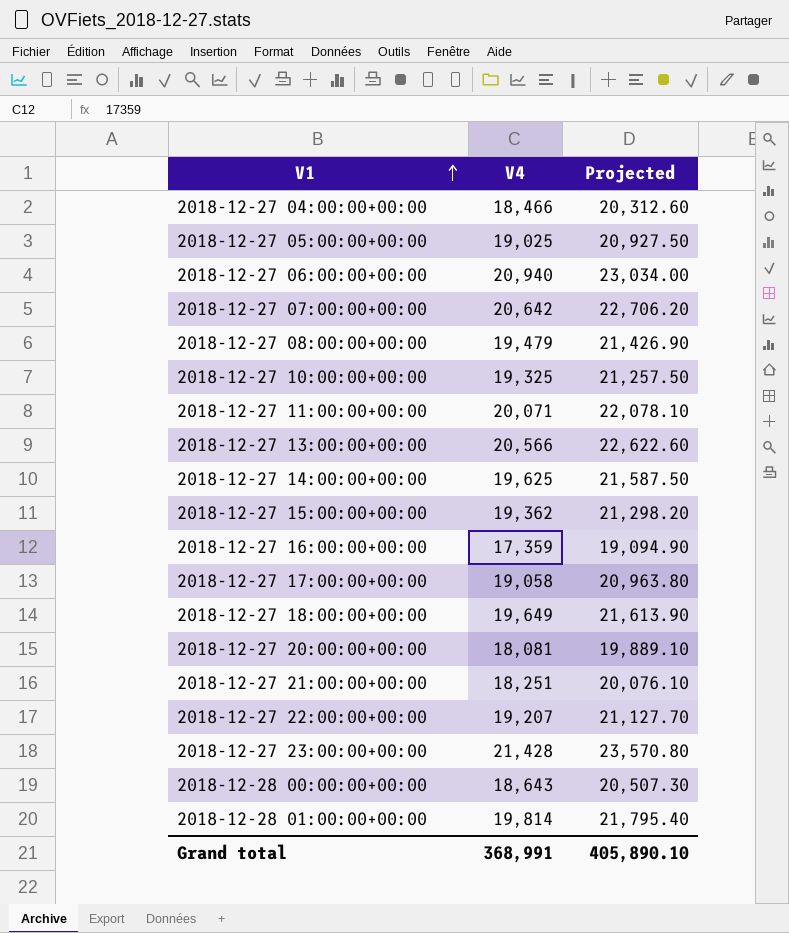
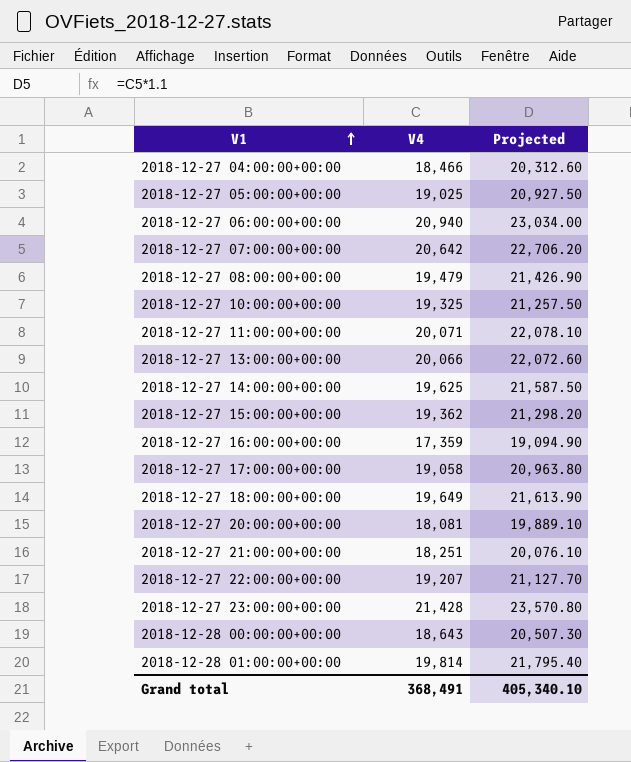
2018-12-27 13:00:00+00:00 | V4: 20,566 -> 20,066
2018-12-27 13:00:00+00:00 | Projected: 22,622.60 -> 22,072.60
Grand total | V4: 368,991 -> 368,491
Grand total | Projected: 405,890.10 -> 405,340.10

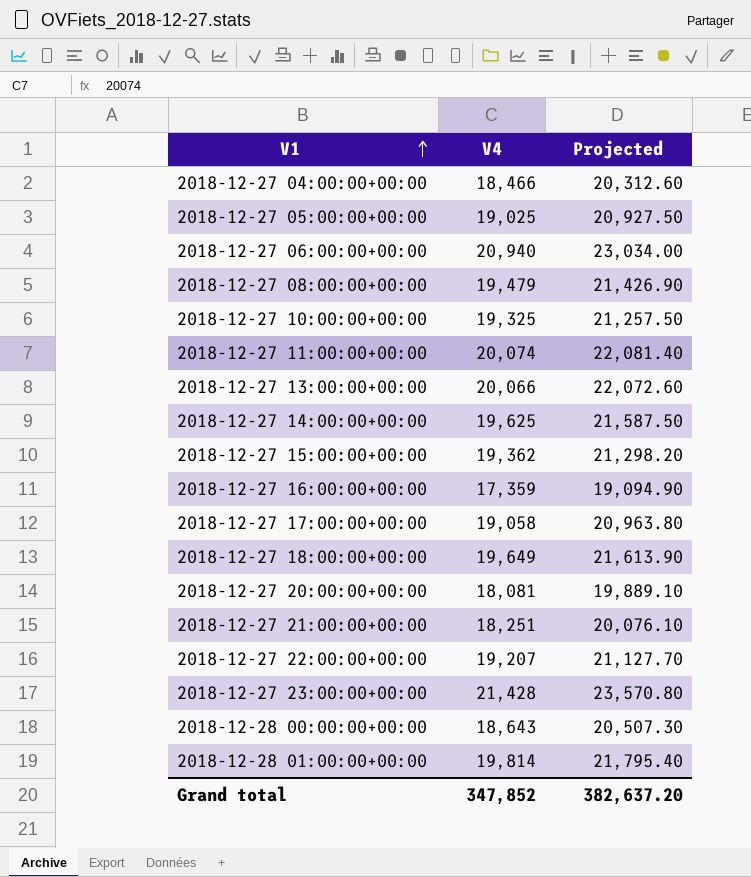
row 2018-12-27 07:00:00+00:00: 20,642 | 22,706.20 -> none
2018-12-27 11:00:00+00:00 | V4: 20,071 -> 20,074
2018-12-27 11:00:00+00:00 | Projected: 22,078.10 -> 22,081.40
Grand total | V4: 368,491 -> 347,852
Grand total | Projected: 405,340.10 -> 382,637.20

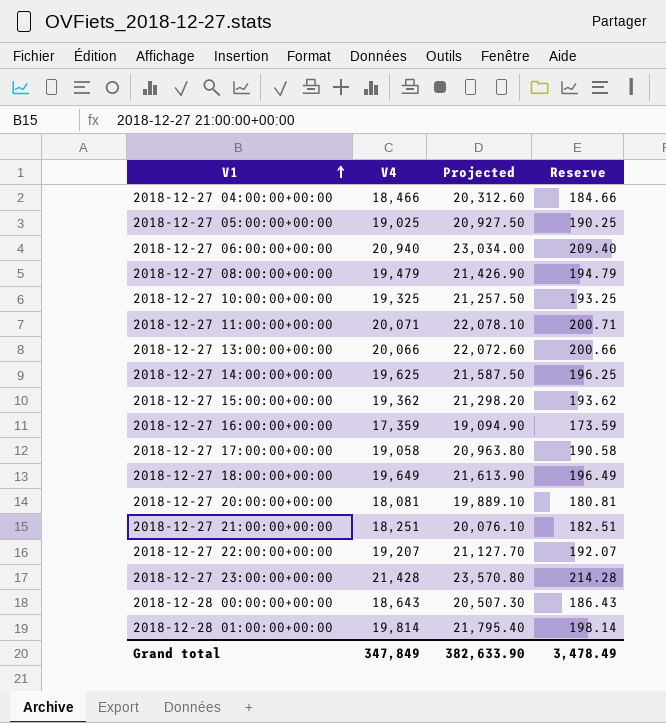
column Reserve | formula: none -> [V4] * 0.01
2018-12-27 11:00:00+00:00 | V4: 20,074 -> 20,071
2018-12-27 11:00:00+00:00 | Projected: 22,081.40 -> 22,078.10
Grand total | V4: 347,852 -> 347,849
Grand total | Projected: 382,637.20 -> 382,633.90

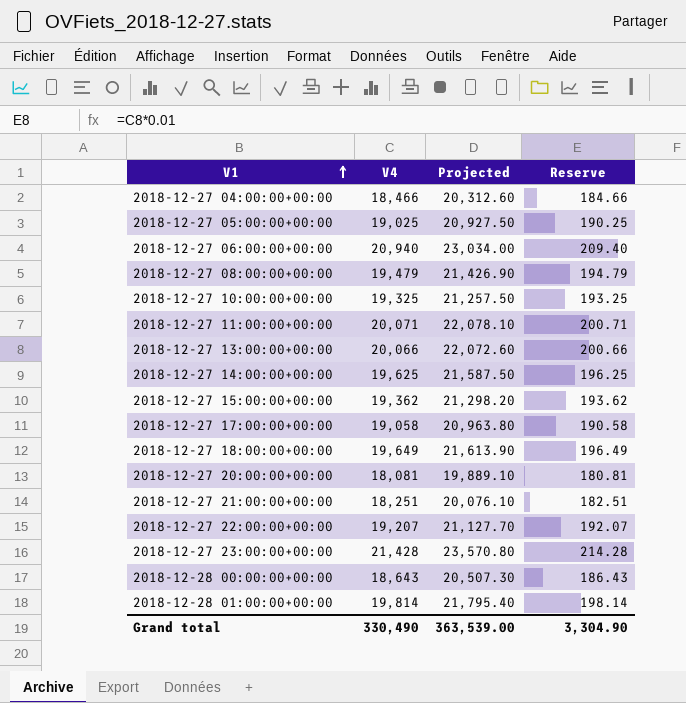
row 2018-12-27 16:00:00+00:00: 17,359 | 19,094.90 | 173.59 -> none
Grand total | V4: 347,849 -> 330,490
Grand total | Projected: 382,633.90 -> 363,539.00
Grand total | Reserve: 3,478.49 -> 3,304.90

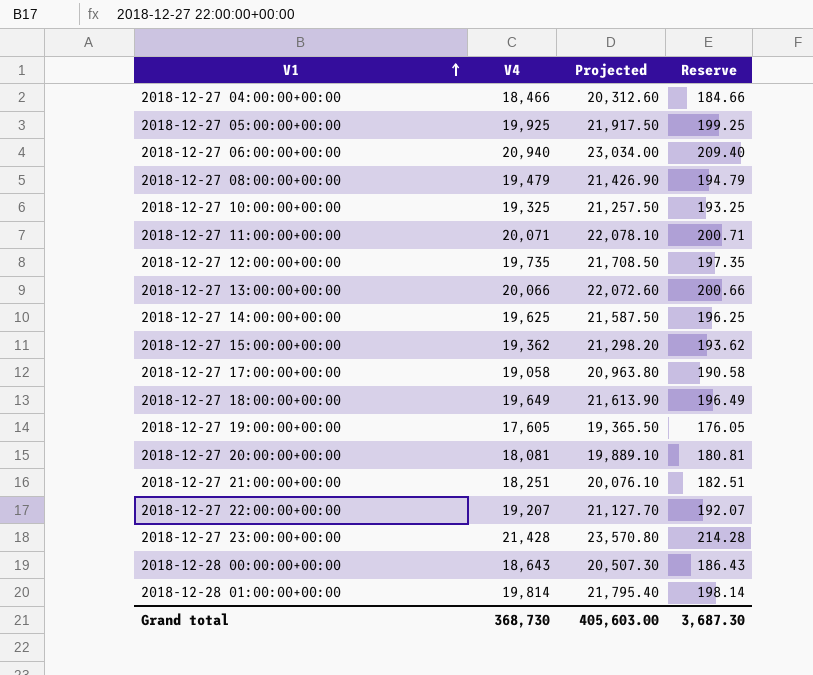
2018-12-27 05:00:00+00:00 | V4: 19,025 -> 19,925
2018-12-27 05:00:00+00:00 | Projected: 20,927.50 -> 21,917.50
2018-12-27 05:00:00+00:00 | Reserve: 190.25 -> 199.25
row 2018-12-27 12:00:00+00:00: none -> 19,735 | 21,708.50 | 197.35
row 2018-12-27 19:00:00+00:00: none -> 17,605 | 19,365.50 | 176.05
Grand total | V4: 330,490 -> 368,730
Grand total | Projected: 363,539.00 -> 405,603.00
Grand total | Reserve: 3,304.90 -> 3,687.30

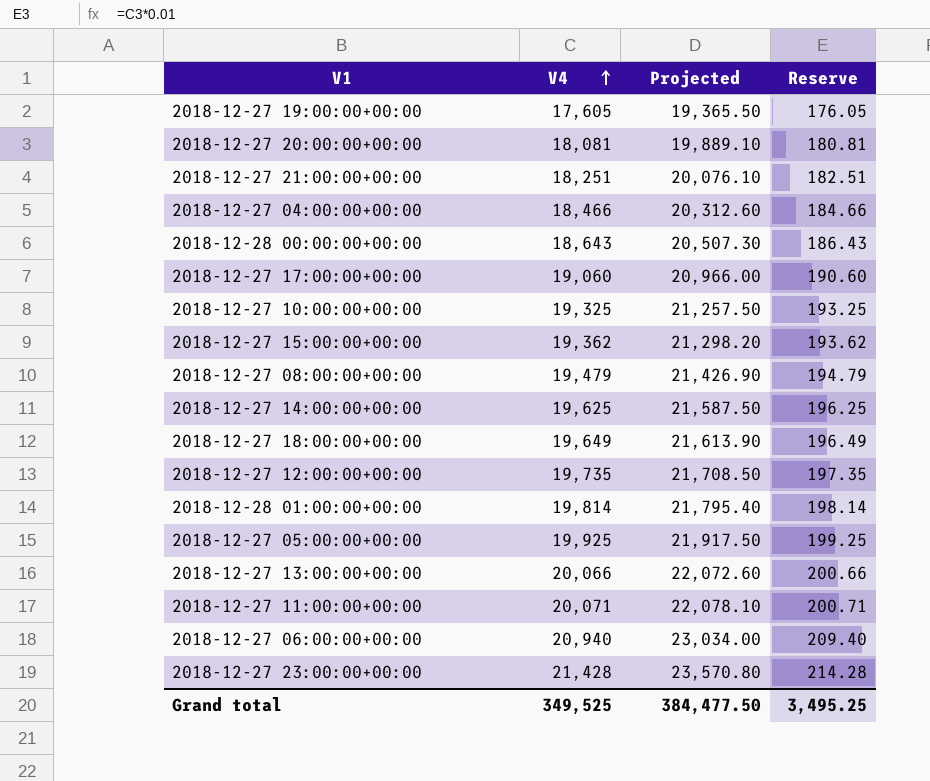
row order: V1 ascending -> V4 ascending
row 2018-12-27 22:00:00+00:00: 19,207 | 21,127.70 | 192.07 -> none
2018-12-27 17:00:00+00:00 | V4: 19,058 -> 19,060
2018-12-27 17:00:00+00:00 | Projected: 20,963.80 -> 20,966.00
2018-12-27 17:00:00+00:00 | Reserve: 190.58 -> 190.60
Grand total | V4: 368,730 -> 349,525
Grand total | Projected: 405,603.00 -> 384,477.50
Grand total | Reserve: 3,687.30 -> 3,495.25

